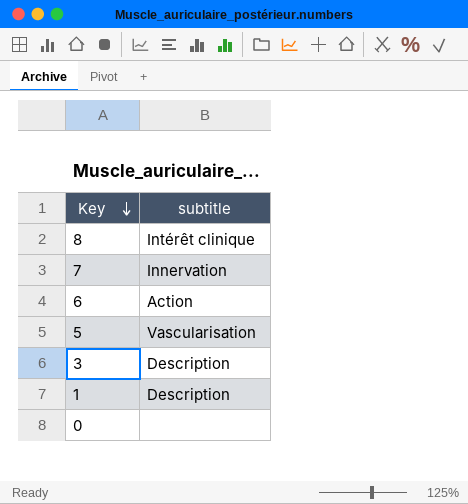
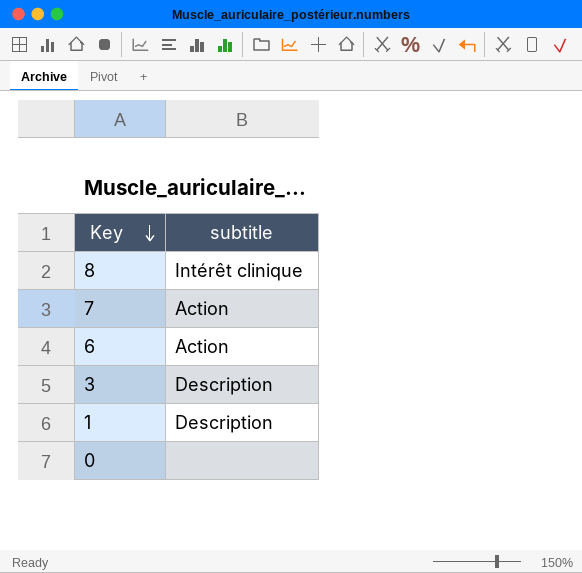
row 5: Vascularisation -> none
7 | subtitle: Innervation -> Action

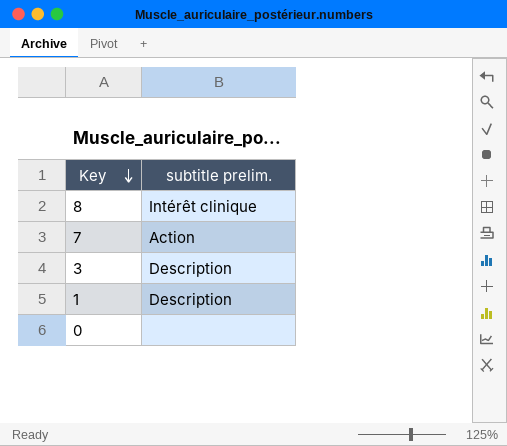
column name: subtitle -> subtitle prelim.
row 6: Action -> none

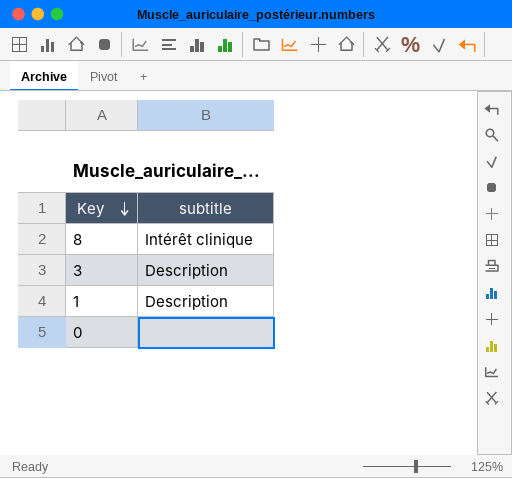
column name: subtitle prelim. -> subtitle
row 7: Action -> none

